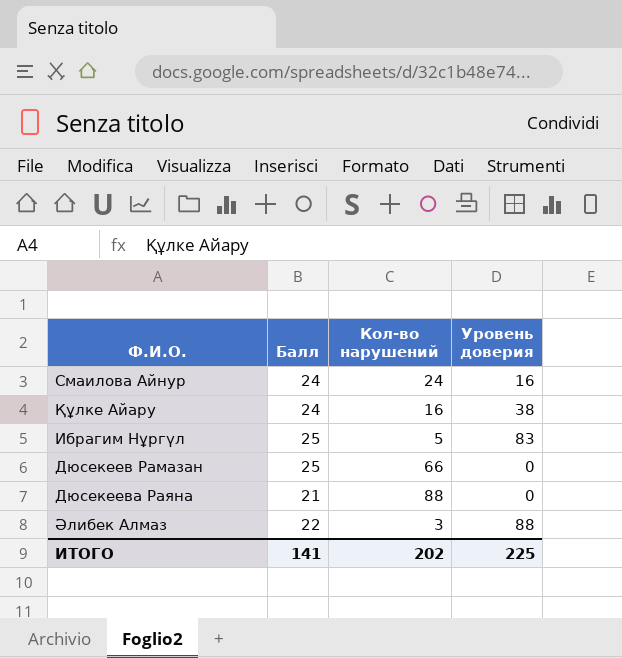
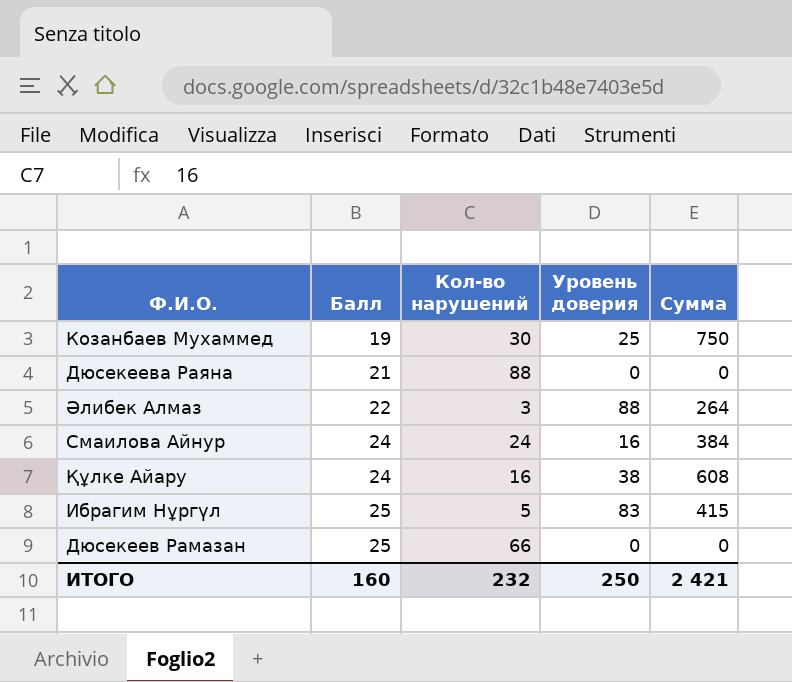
row order: none -> Балл ascending
column Сумма | formula: none -> [Кол-во нарушений] * [Уровень доверия]
row Козанбаев Мухаммед: none -> 19 | 30 | 25 | 750
ИТОГО | Балл: 141 -> 160
ИТОГО | Кол-во нарушений: 202 -> 232
ИТОГО | Уровень доверия: 225 -> 250

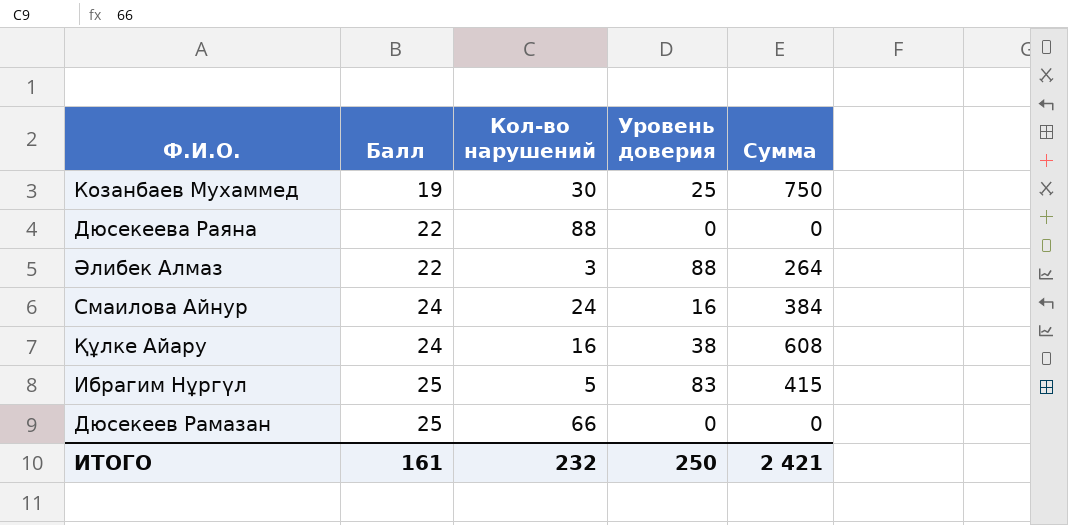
Дюсекеева Раяна | Балл: 21 -> 22
ИТОГО | Балл: 160 -> 161

